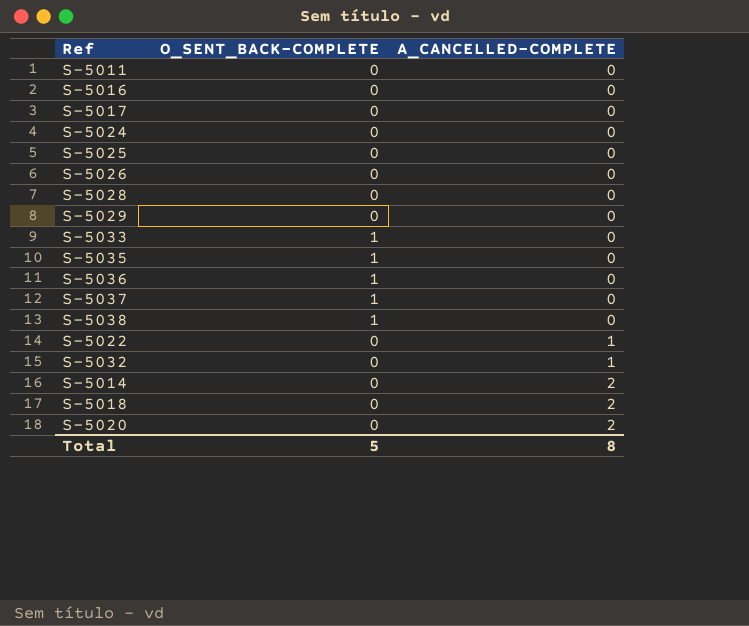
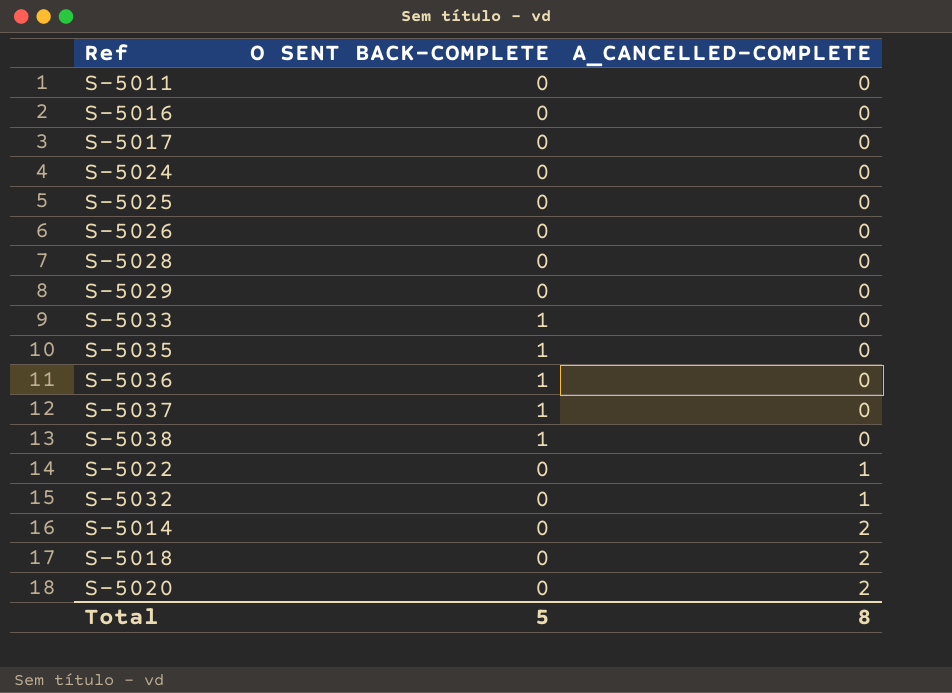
column name: O_SENT_BACK-COMPLETE -> O SENT BACK-COMPLETE

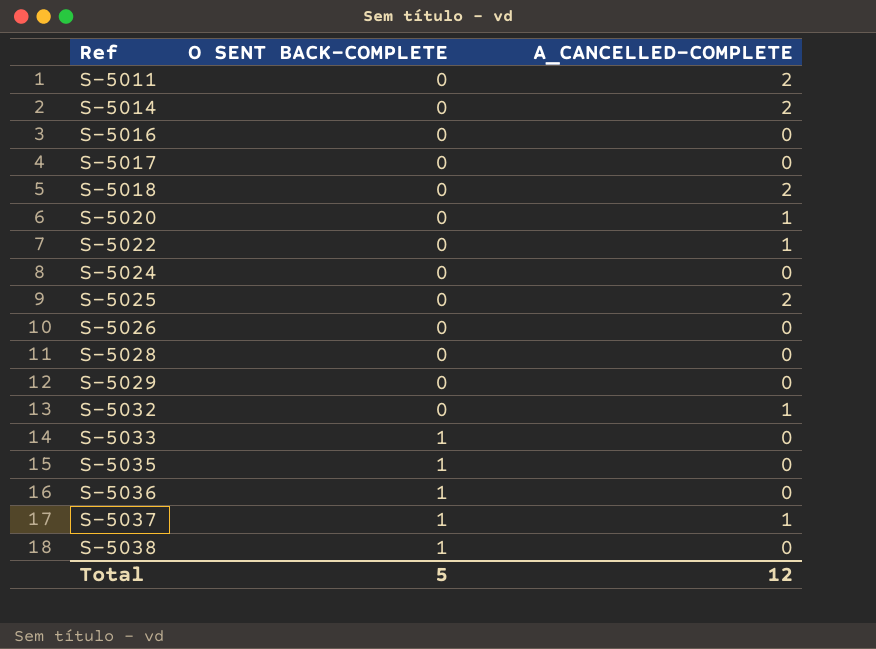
row order: A_CANCELLED-COMPLETE ascending -> Ref ascending
S-5011 | A_CANCELLED-COMPLETE: 0 -> 2
S-5020 | A_CANCELLED-COMPLETE: 2 -> 1
S-5025 | A_CANCELLED-COMPLETE: 0 -> 2
S-5037 | A_CANCELLED-COMPLETE: 0 -> 1
Total | A_CANCELLED-COMPLETE: 8 -> 12

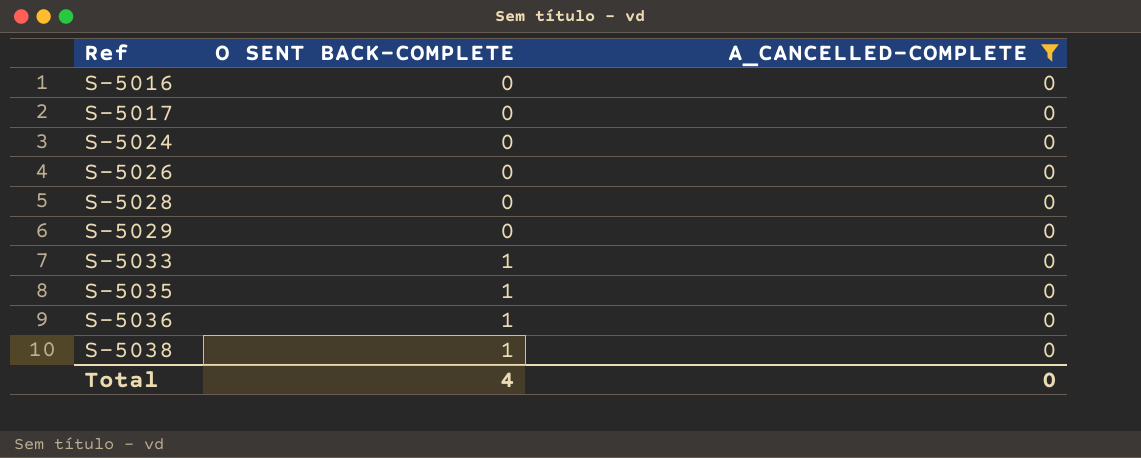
filter: none -> A_CANCELLED-COMPLETE = 0
Total | O SENT BACK-COMPLETE: 5 -> 4
Total | A_CANCELLED-COMPLETE: 12 -> 0

